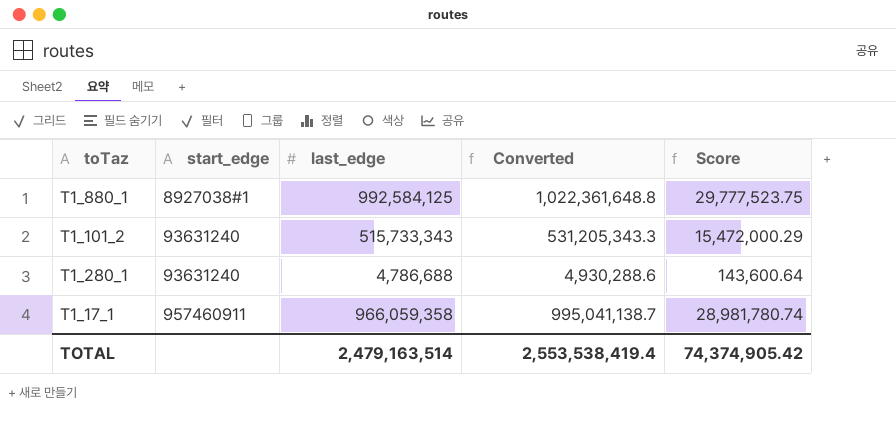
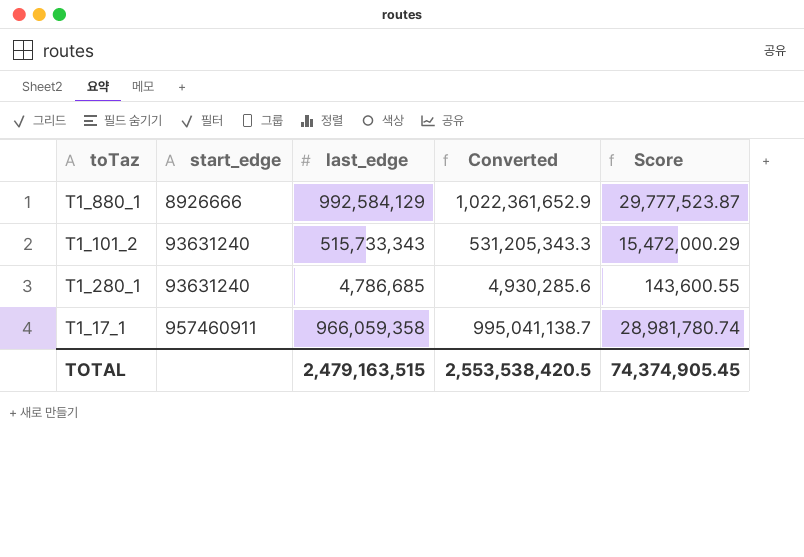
T1_880_1 | start_edge: 8927038#1 -> 8926666
T1_880_1 | last_edge: 992,584,125 -> 992,584,129
T1_880_1 | Converted: 1,022,361,648.8 -> 1,022,361,652.9
T1_880_1 | Score: 29,777,523.75 -> 29,777,523.87
T1_280_1 | last_edge: 4,786,688 -> 4,786,685
T1_280_1 | Converted: 4,930,288.6 -> 4,930,285.6
T1_280_1 | Score: 143,600.64 -> 143,600.55
TOTAL | last_edge: 2,479,163,514 -> 2,479,163,515
TOTAL | Converted: 2,553,538,419.4 -> 2,553,538,420.5
TOTAL | Score: 74,374,905.42 -> 74,374,905.45

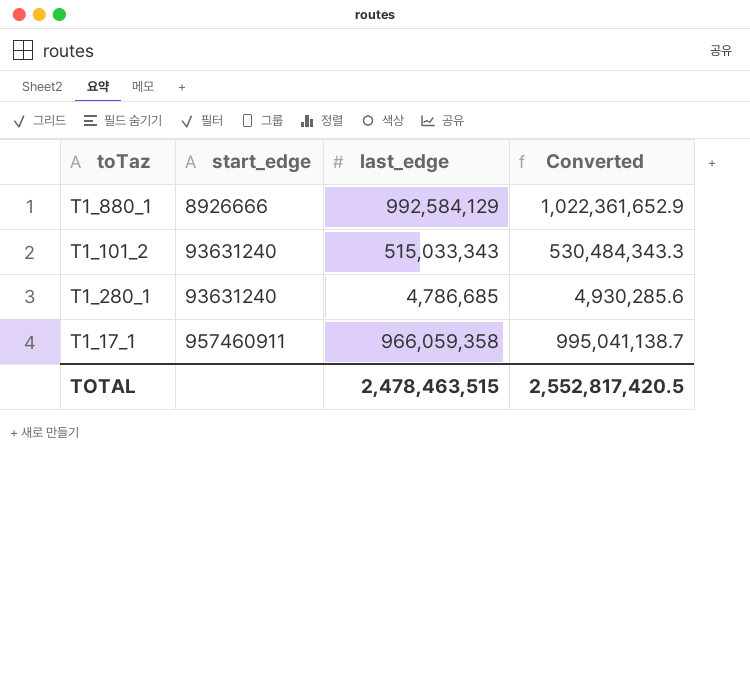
column Score | formula: [last_edge] * 0.03 -> none
T1_101_2 | last_edge: 515,733,343 -> 515,033,343
T1_101_2 | Converted: 531,205,343.3 -> 530,484,343.3
TOTAL | last_edge: 2,479,163,515 -> 2,478,463,515
TOTAL | Converted: 2,553,538,420.5 -> 2,552,817,420.5

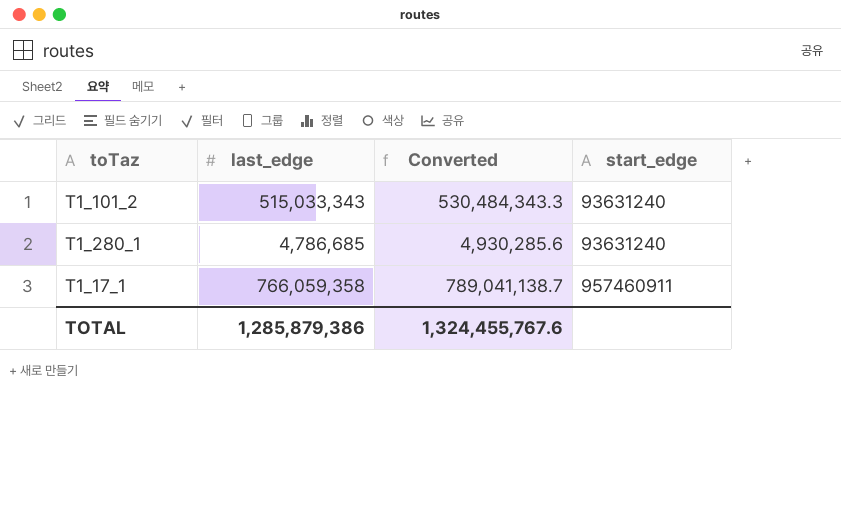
column start_edge | position: 2 -> 4
row T1_880_1: 8926666 | 992,584,129 | 1,022,361,652.9 -> none
T1_17_1 | last_edge: 966,059,358 -> 766,059,358
T1_17_1 | Converted: 995,041,138.7 -> 789,041,138.7
TOTAL | last_edge: 2,478,463,515 -> 1,285,879,386
TOTAL | Converted: 2,552,817,420.5 -> 1,324,455,767.6

